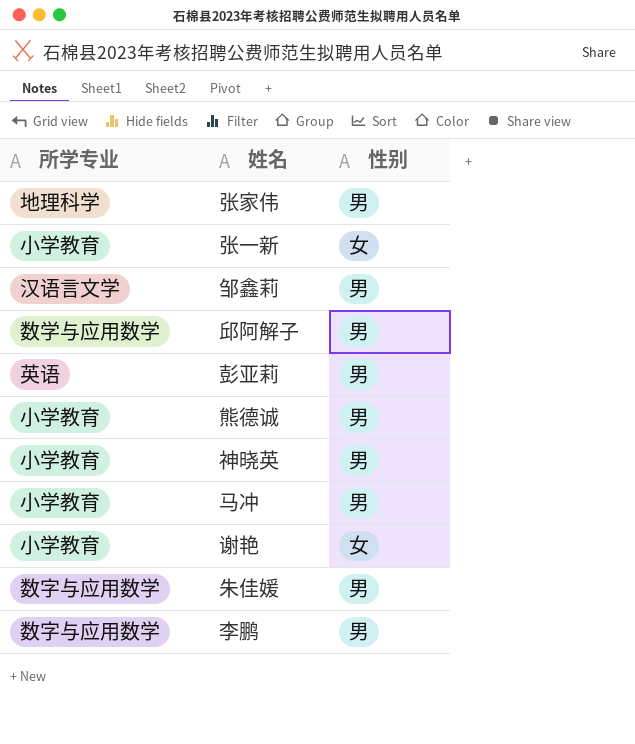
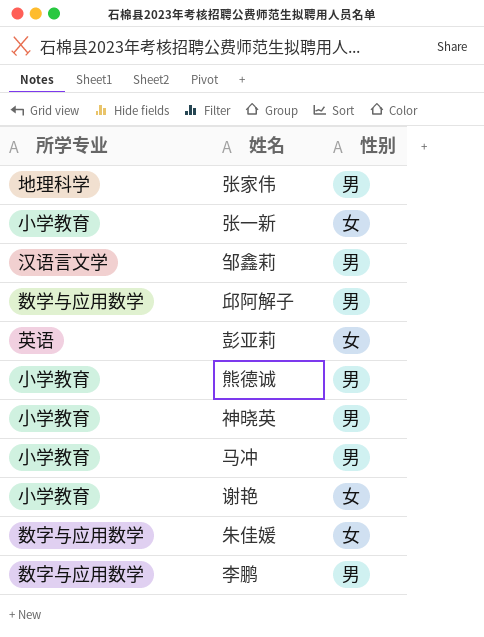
彭亚莉 | 性别: 男 -> 女
朱佳媛 | 性别: 男 -> 女

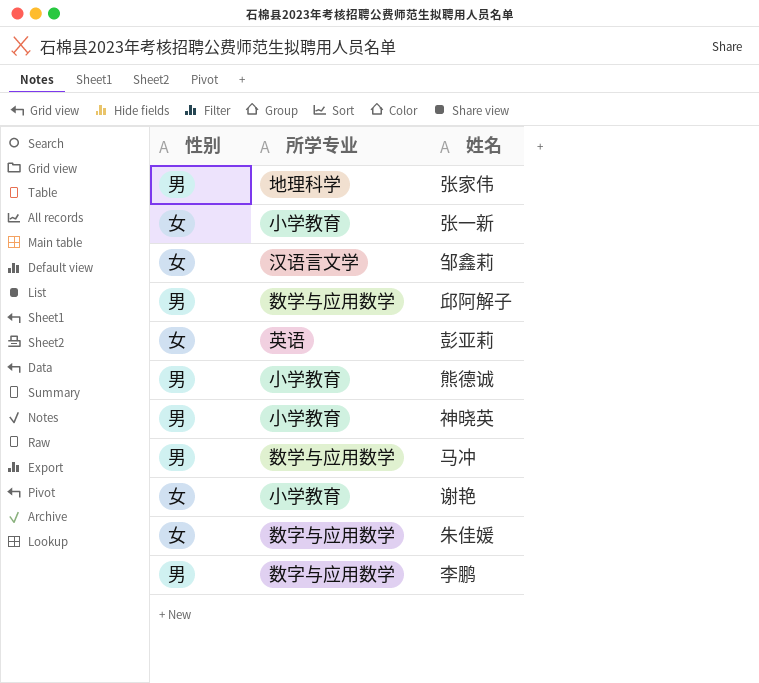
column 性别 | position: 3 -> 1
邹鑫莉 | 性别: 男 -> 女
马冲 | 所学专业: 小学教育 -> 数学与应用数学

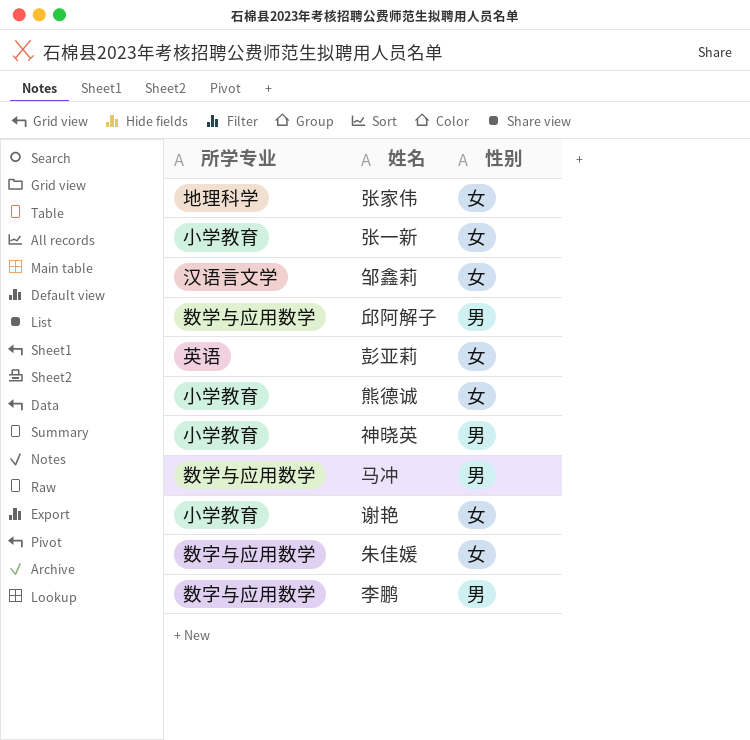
column 性别 | position: 1 -> 3
张家伟 | 性别: 男 -> 女
熊德诚 | 性别: 男 -> 女

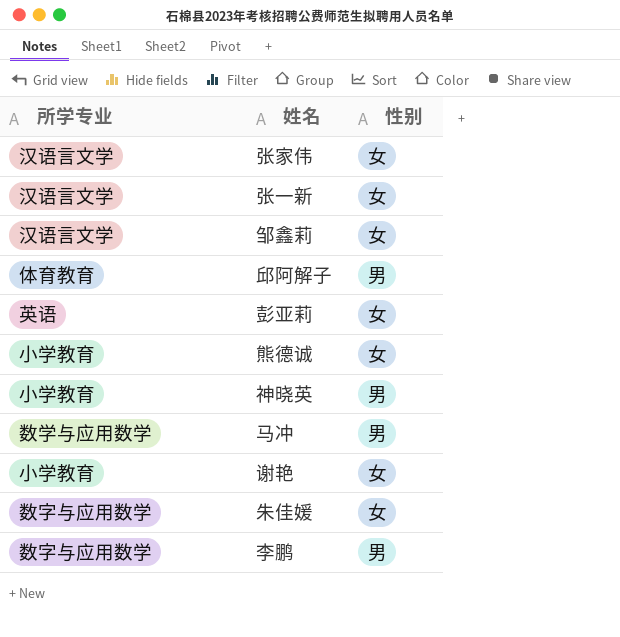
张家伟 | 所学专业: 地理科学 -> 汉语言文学
张一新 | 所学专业: 小学教育 -> 汉语言文学
邱阿解子 | 所学专业: 数学与应用数学 -> 体育教育

